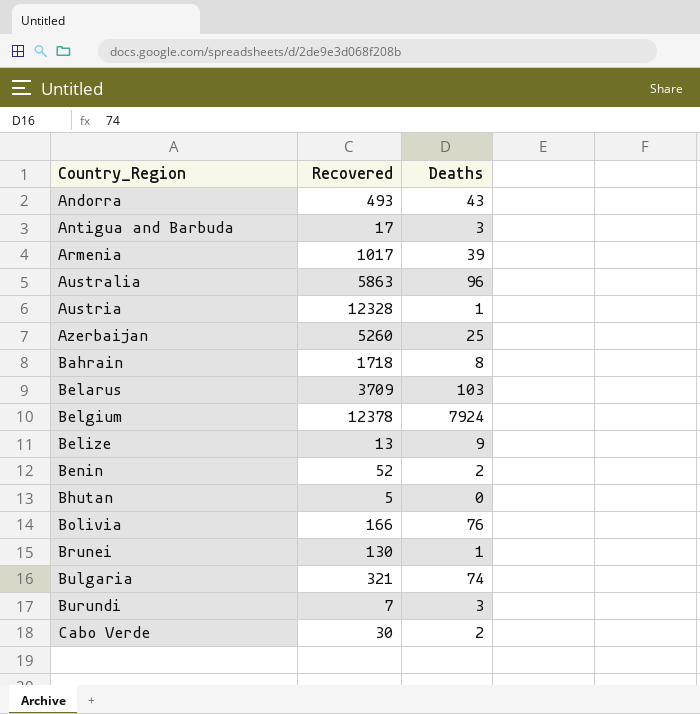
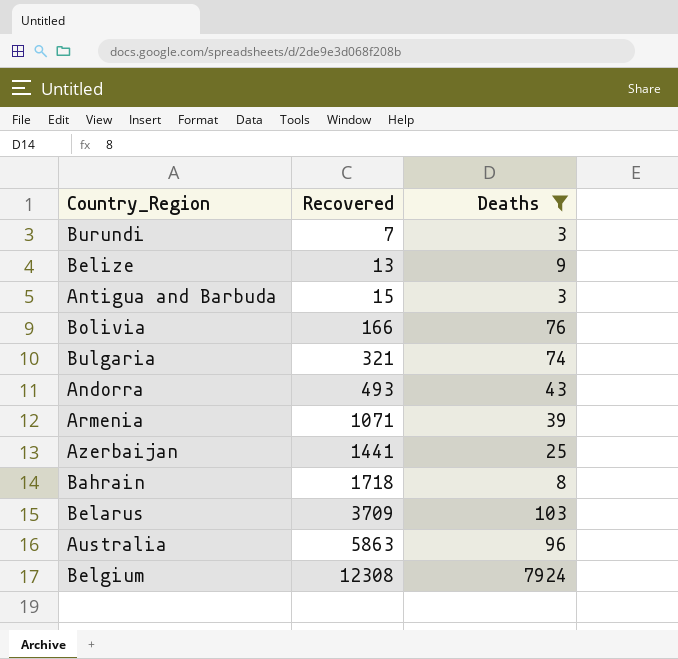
filter: none -> Deaths >= 3
row order: Country_Region ascending -> Recovered ascending
Antigua and Barbuda | Recovered: 17 -> 15
Armenia | Recovered: 1017 -> 1071
Azerbaijan | Recovered: 5260 -> 1441
Belgium | Recovered: 12378 -> 12308

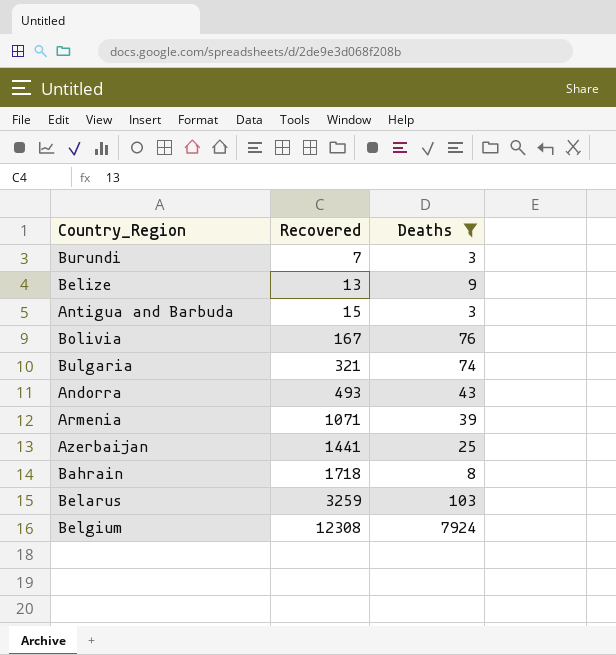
row Australia: 5863 | 96 -> none
Bolivia | Recovered: 166 -> 167
Belarus | Recovered: 3709 -> 3259

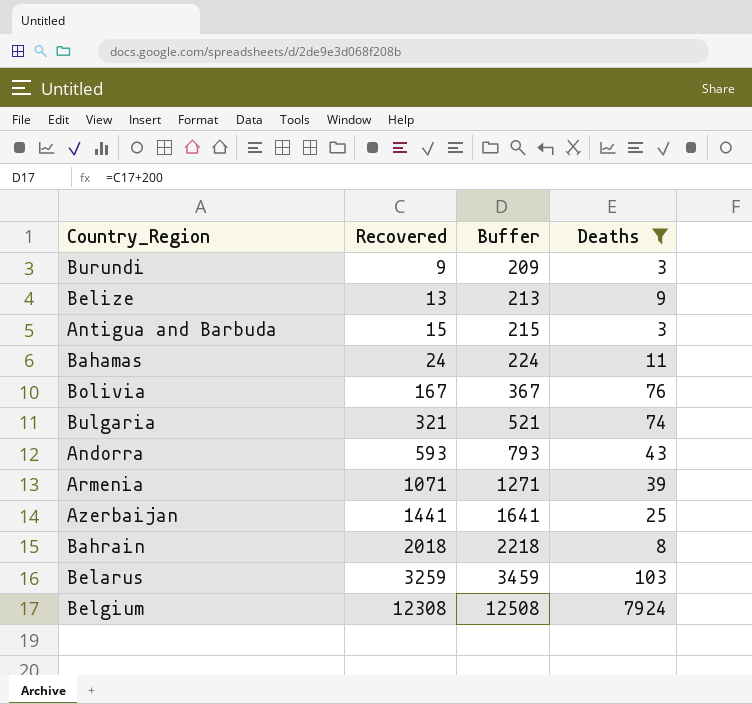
column Buffer | formula: none -> [Recovered] + 200
Burundi | Recovered: 7 -> 9
row Bahamas: none -> 24 | 224 | 11
Andorra | Recovered: 493 -> 593
Bahrain | Recovered: 1718 -> 2018

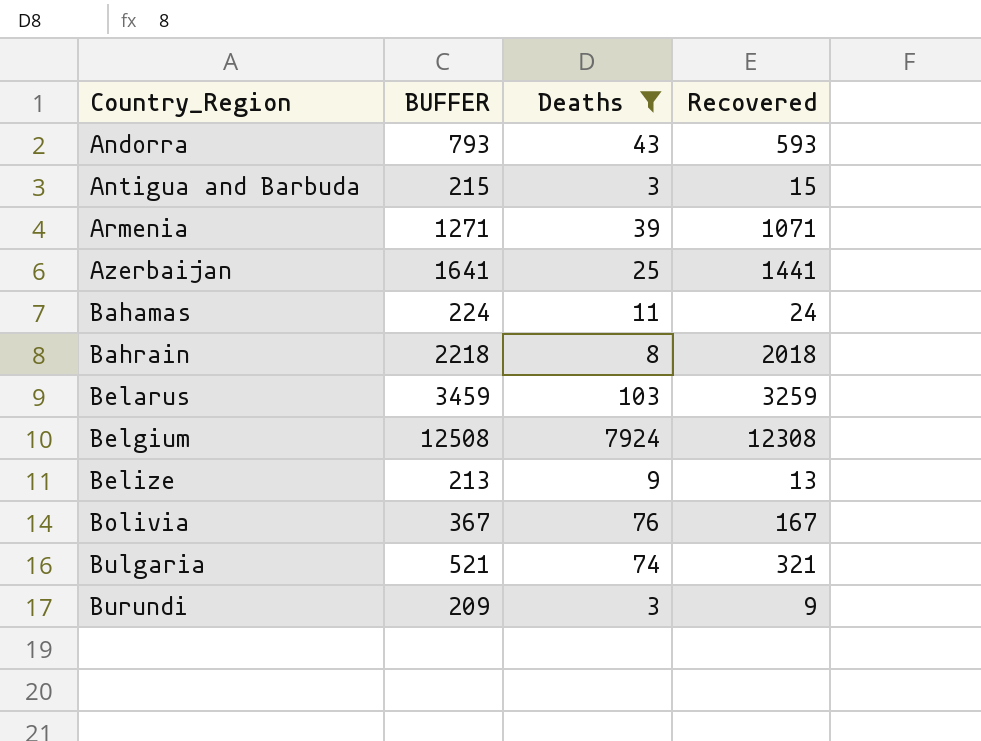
row order: Recovered ascending -> Country_Region ascending
column name: Buffer -> BUFFER
column Recovered | position: 2 -> 4

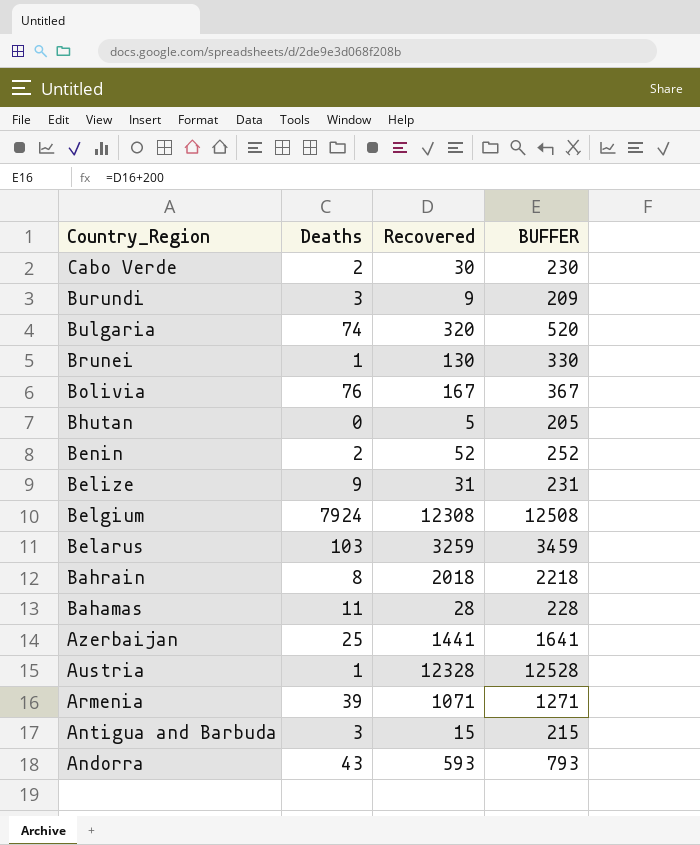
filter: Deaths >= 3 -> none
row order: Country_Region ascending -> Country_Region descending
column BUFFER | position: 2 -> 4
Bulgaria | Recovered: 321 -> 320
Bulgaria | BUFFER: 521 -> 520
Belize | Recovered: 13 -> 31
Belize | BUFFER: 213 -> 231
Bahamas | Recovered: 24 -> 28
Bahamas | BUFFER: 224 -> 228

